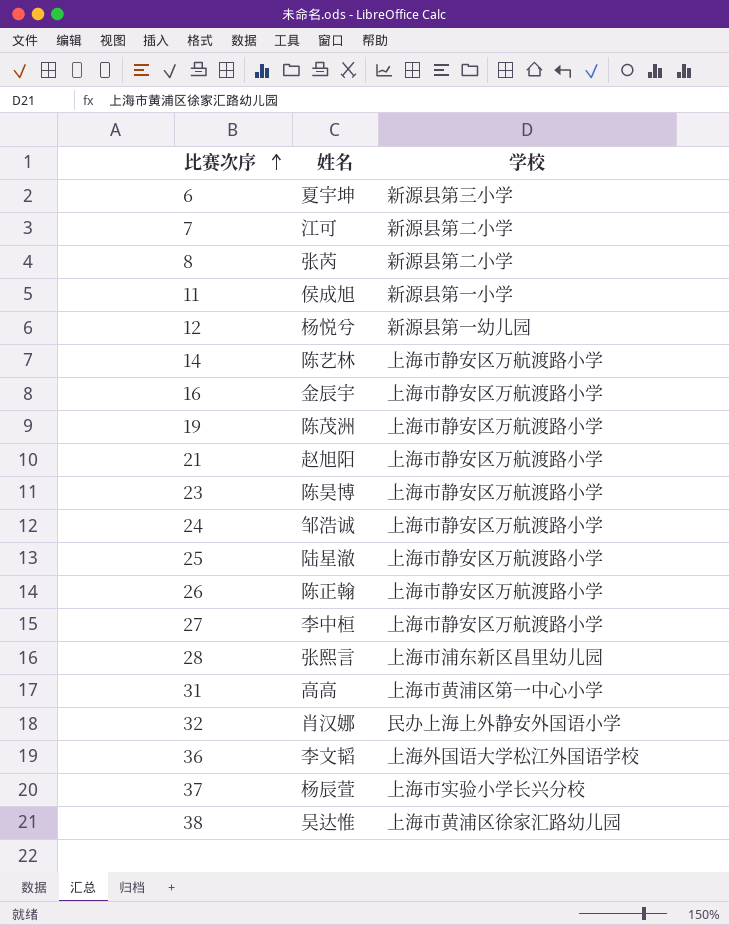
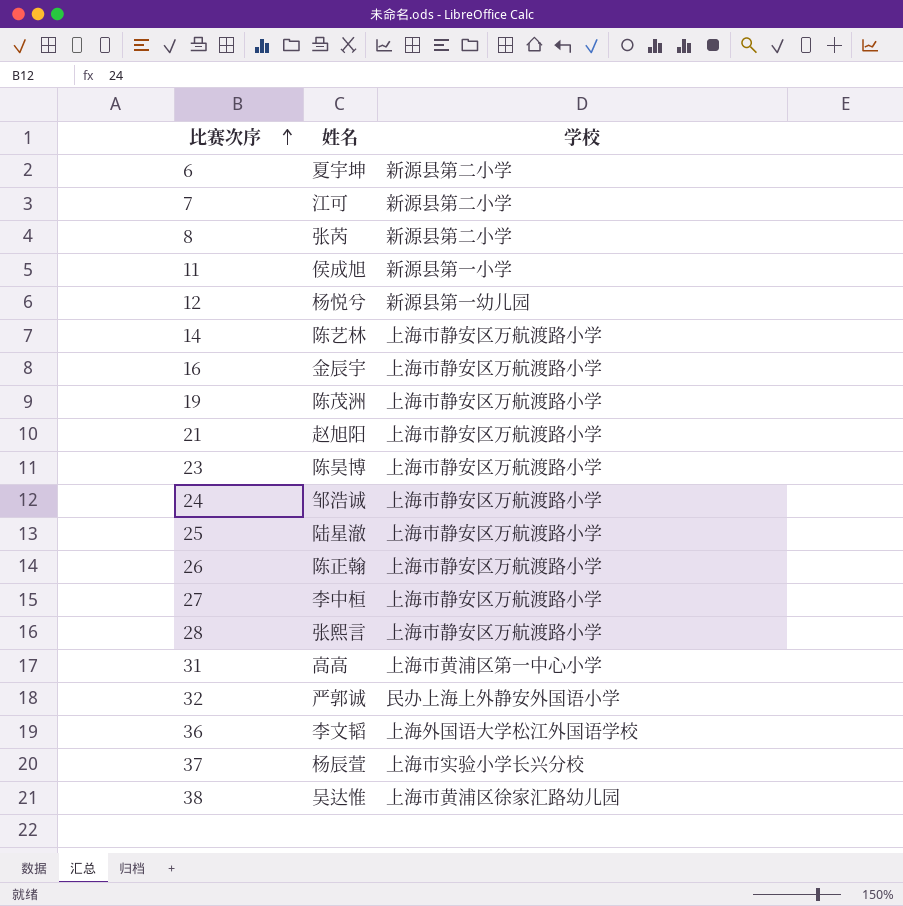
6 | 学校: 新源县第三小学 -> 新源县第二小学
28 | 学校: 上海市浦东新区昌里幼儿园 -> 上海市静安区万航渡路小学
32 | 姓名: 肖汉娜 -> 严郭诚

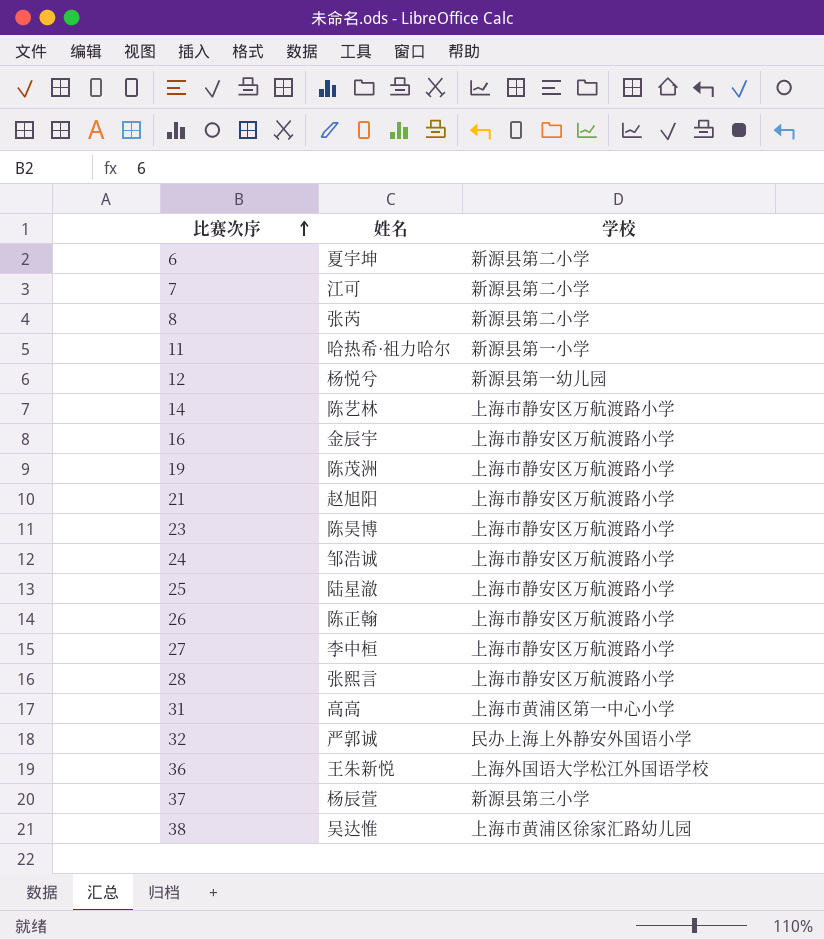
11 | 姓名: 侯成旭 -> 哈热希·祖力哈尔
36 | 姓名: 李文韬 -> 王朱新悦
37 | 学校: 上海市实验小学长兴分校 -> 新源县第三小学

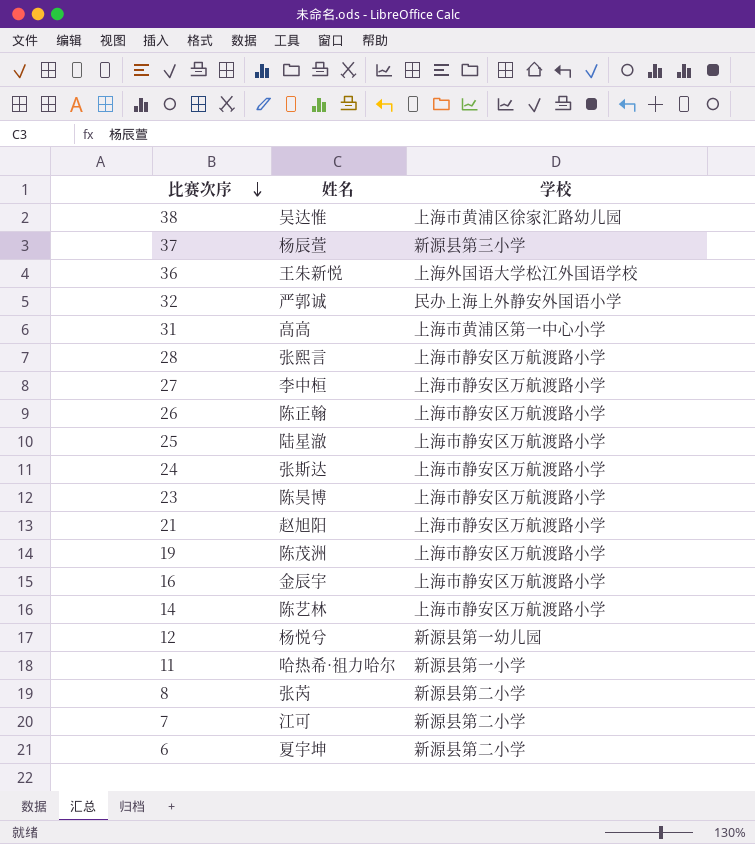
row order: 比赛次序 ascending -> 比赛次序 descending
24 | 姓名: 邹浩诚 -> 张斯达

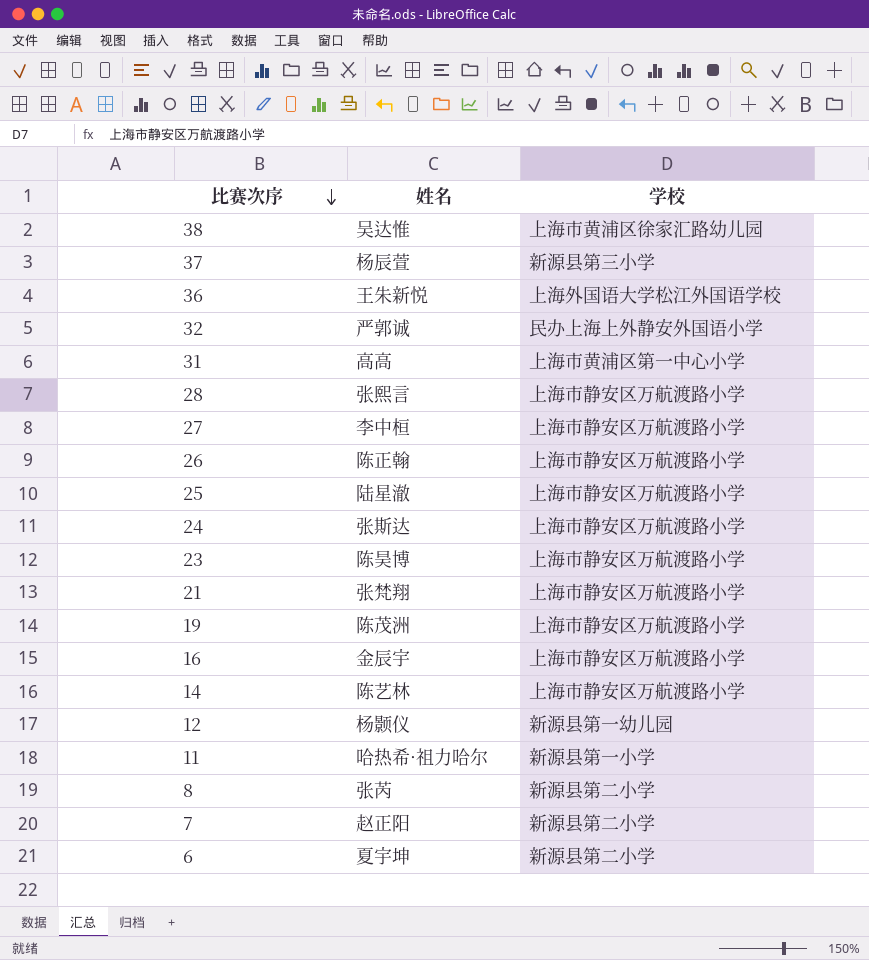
21 | 姓名: 赵旭阳 -> 张梵翔
12 | 姓名: 杨悦兮 -> 杨颢仪
7 | 姓名: 江可 -> 赵正阳

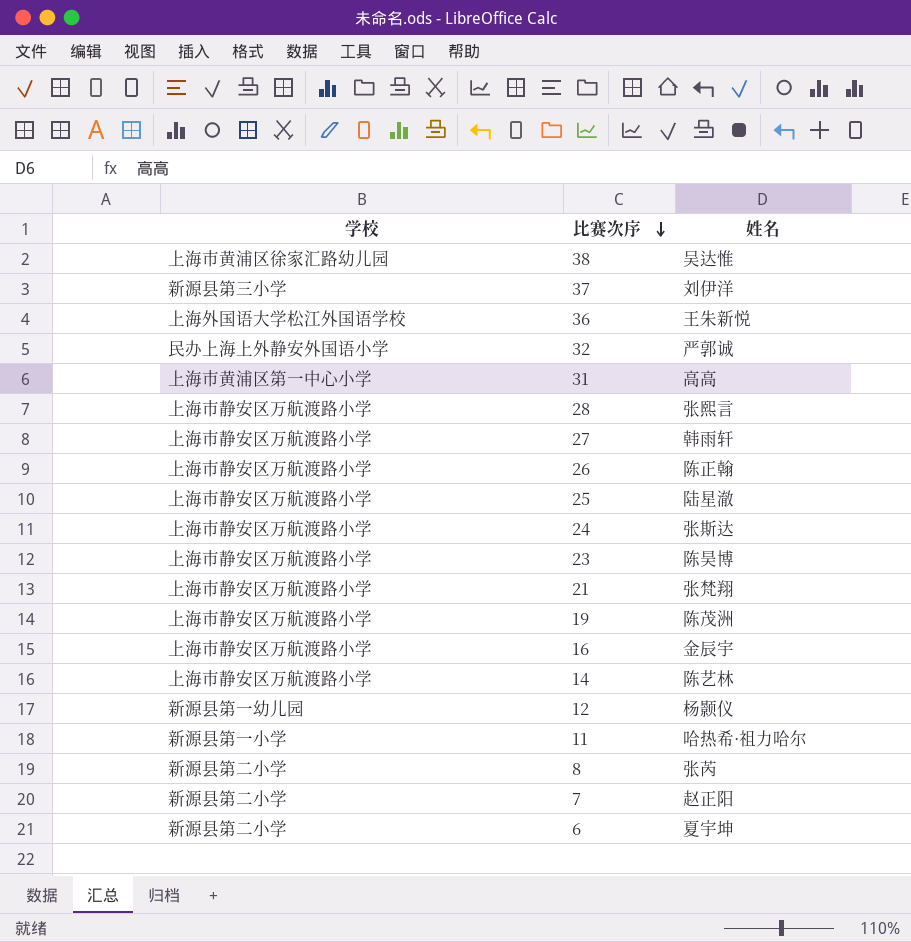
column 学校 | position: 3 -> 1
37 | 姓名: 杨辰萱 -> 刘伊洋
27 | 姓名: 李中桓 -> 韩雨轩

